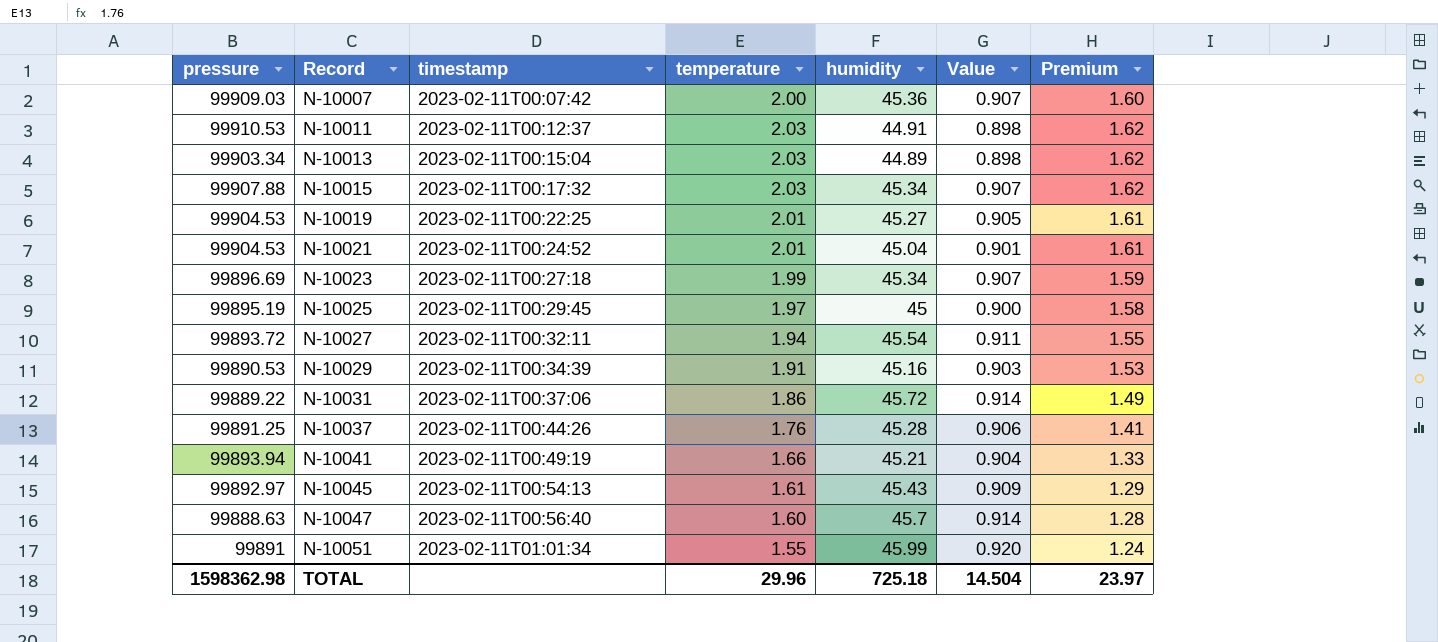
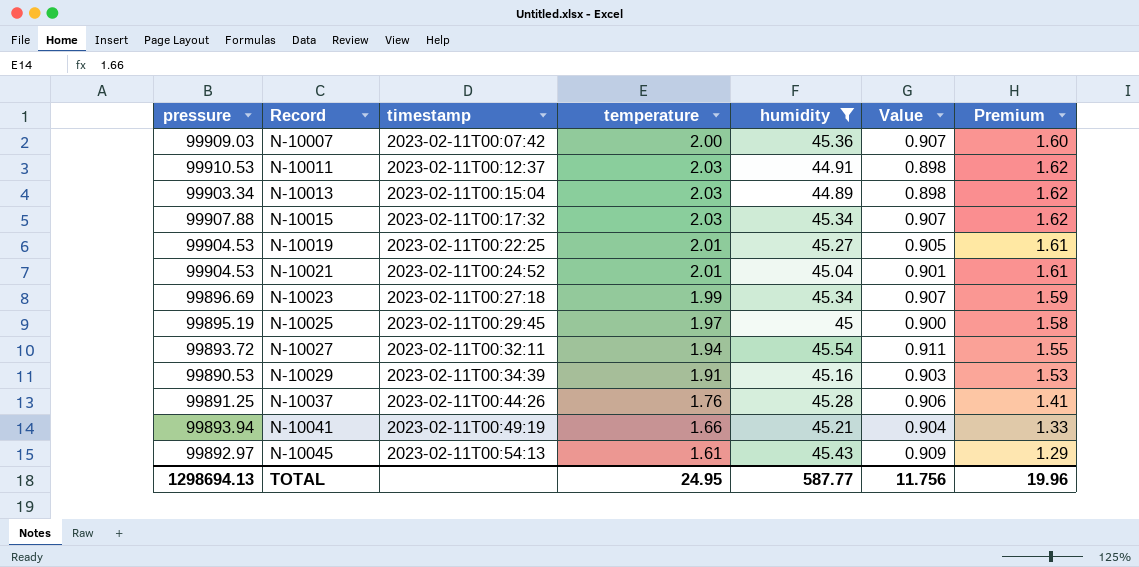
filter: none -> humidity <= 45.54
TOTAL | pressure: 1598362.98 -> 1298694.13
TOTAL | temperature: 29.96 -> 24.95
TOTAL | humidity: 725.18 -> 587.77
TOTAL | Value: 14.504 -> 11.756
TOTAL | Premium: 23.97 -> 19.96

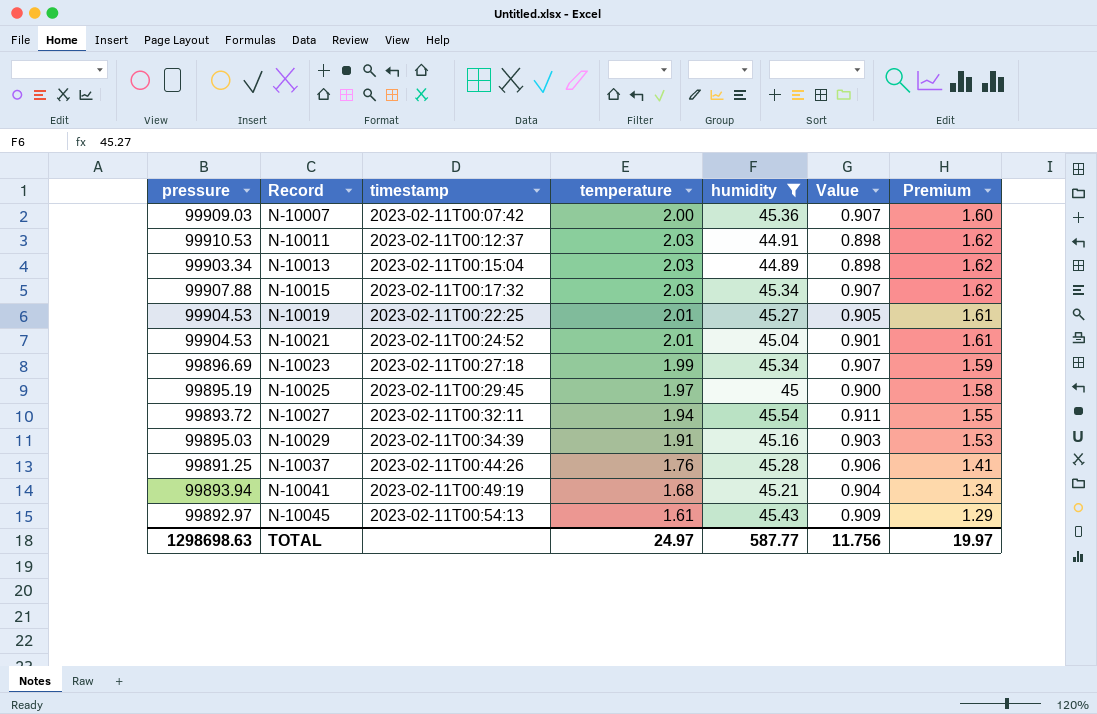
N-10029 | pressure: 99890.53 -> 99895.03
N-10041 | temperature: 1.66 -> 1.68
N-10041 | Premium: 1.33 -> 1.34
TOTAL | pressure: 1298694.13 -> 1298698.63
TOTAL | temperature: 24.95 -> 24.97
TOTAL | Premium: 19.96 -> 19.97

